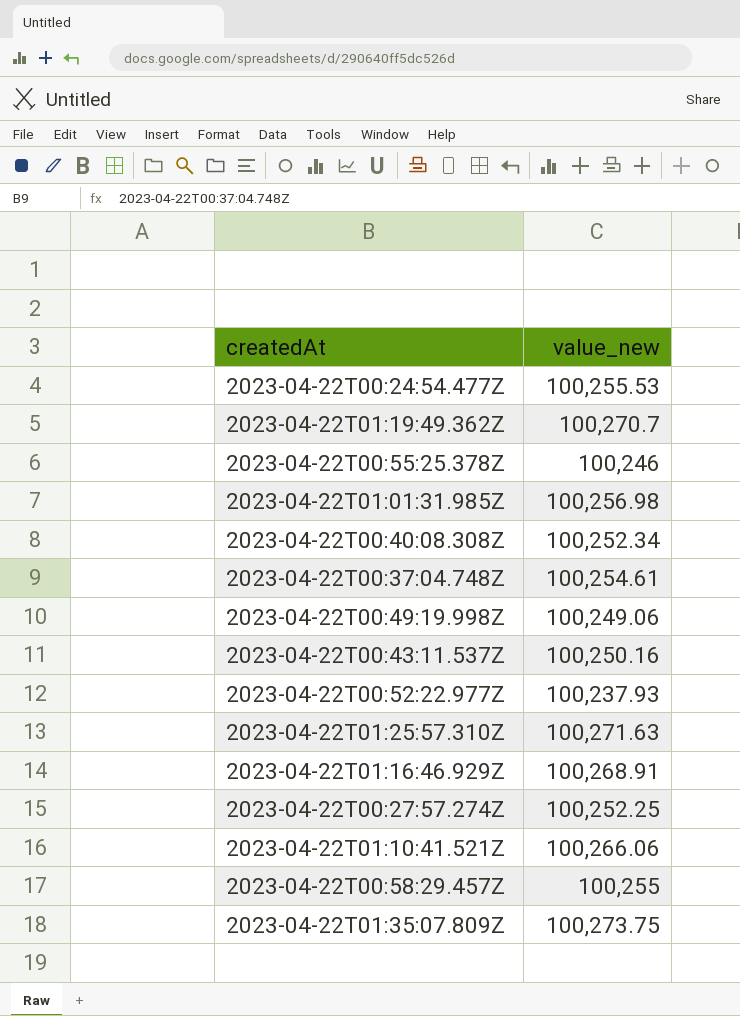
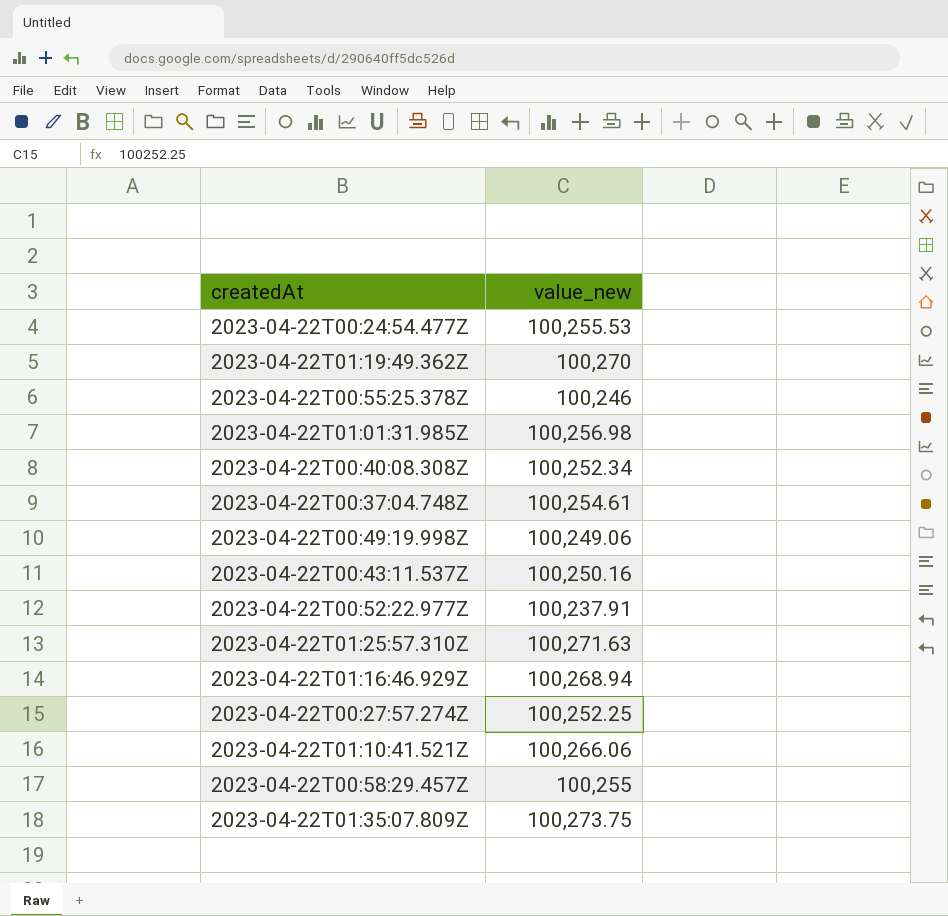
2023-04-22T01:19:49.362Z | value_new: 100,270.7 -> 100,270
2023-04-22T00:52:22.977Z | value_new: 100,237.93 -> 100,237.91
2023-04-22T01:16:46.929Z | value_new: 100,268.91 -> 100,268.94

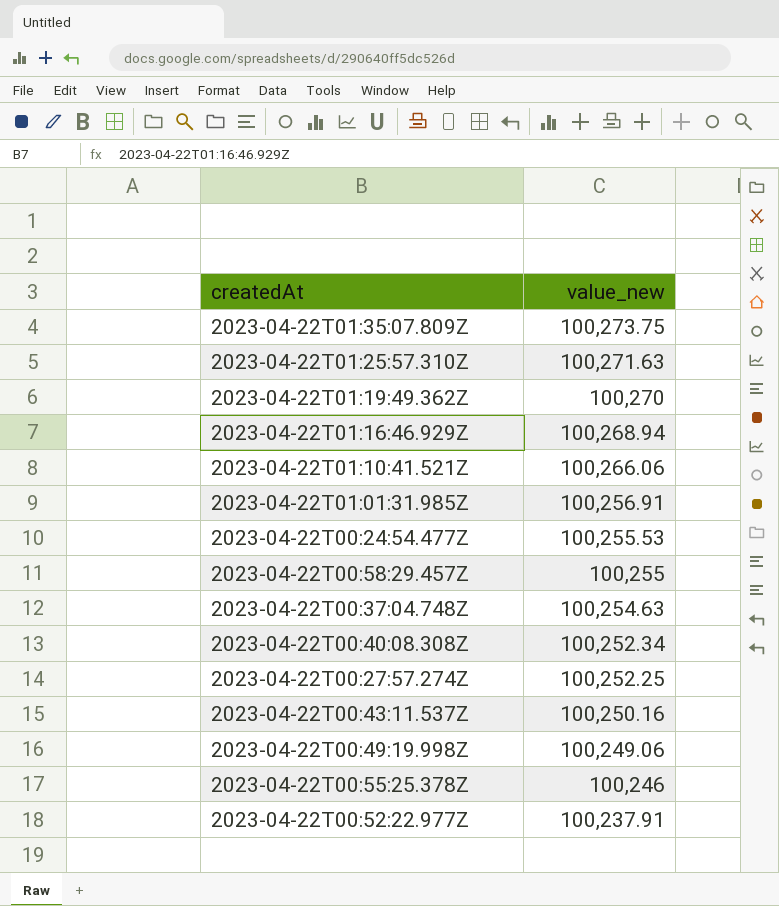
row order: none -> value_new descending
2023-04-22T01:01:31.985Z | value_new: 100,256.98 -> 100,256.91
2023-04-22T00:37:04.748Z | value_new: 100,254.61 -> 100,254.63

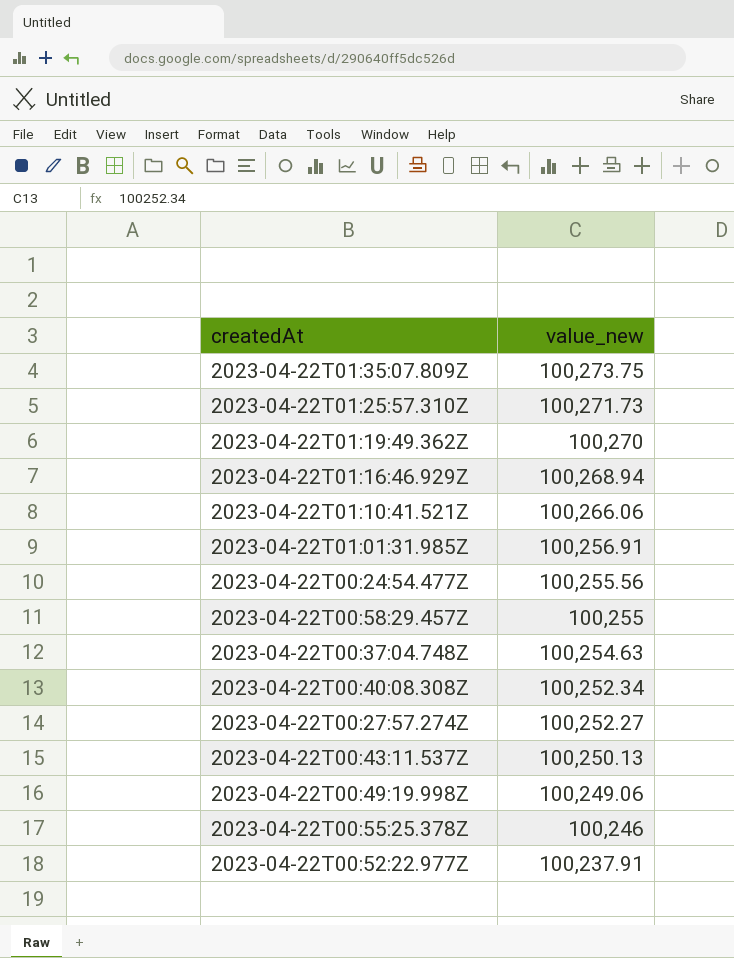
2023-04-22T01:25:57.310Z | value_new: 100,271.63 -> 100,271.73
2023-04-22T00:24:54.477Z | value_new: 100,255.53 -> 100,255.56
2023-04-22T00:27:57.274Z | value_new: 100,252.25 -> 100,252.27
2023-04-22T00:43:11.537Z | value_new: 100,250.16 -> 100,250.13

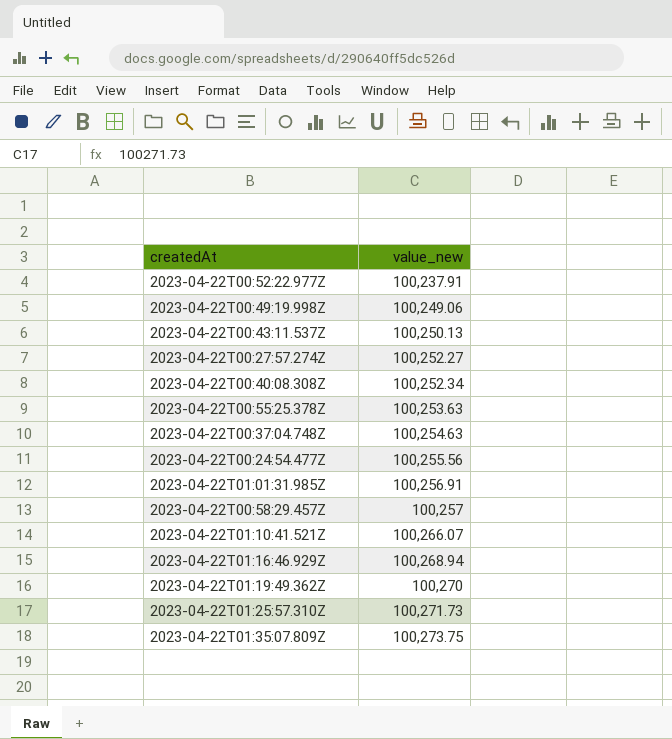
row order: value_new descending -> value_new ascending
2023-04-22T00:55:25.378Z | value_new: 100,246 -> 100,253.63
2023-04-22T00:58:29.457Z | value_new: 100,255 -> 100,257
2023-04-22T01:10:41.521Z | value_new: 100,266.06 -> 100,266.07

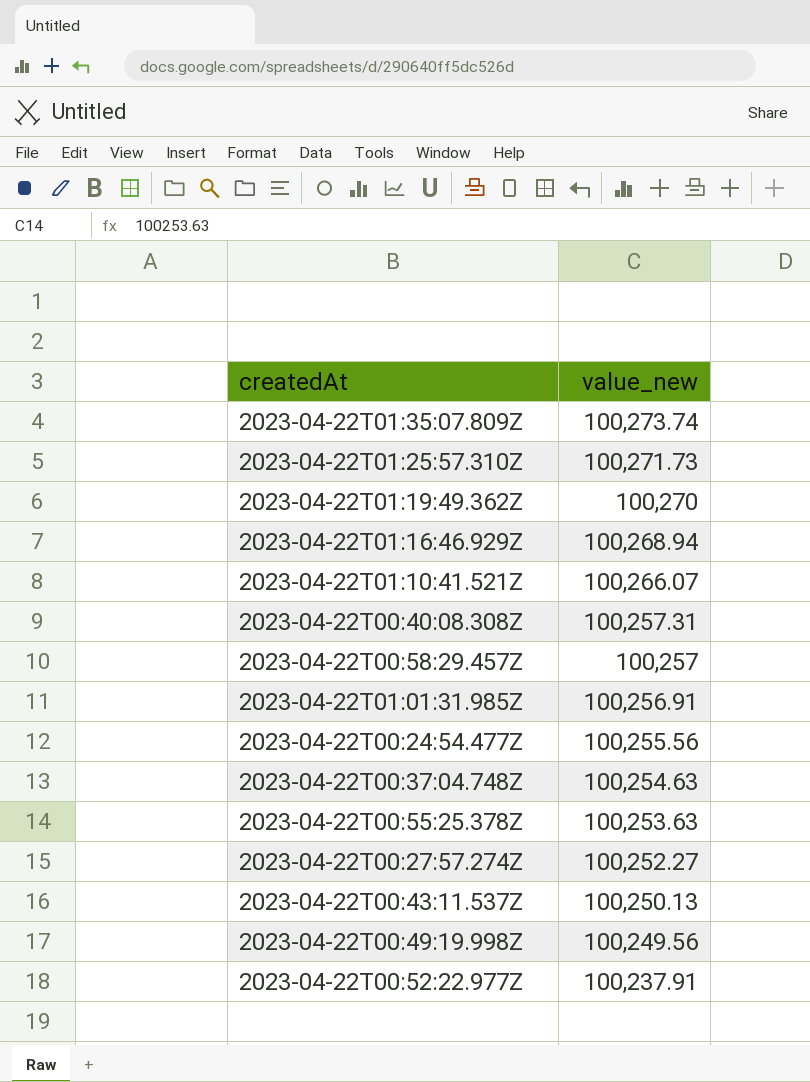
row order: value_new ascending -> value_new descending
2023-04-22T01:35:07.809Z | value_new: 100,273.75 -> 100,273.74
2023-04-22T00:40:08.308Z | value_new: 100,252.34 -> 100,257.31
2023-04-22T00:49:19.998Z | value_new: 100,249.06 -> 100,249.56

